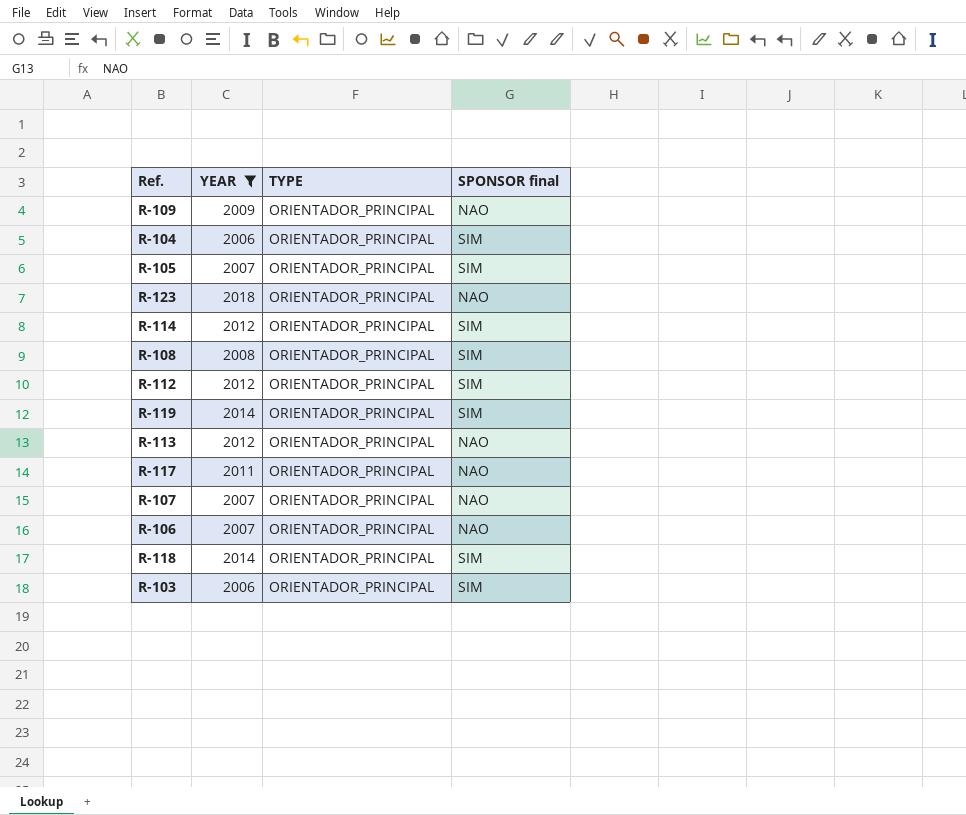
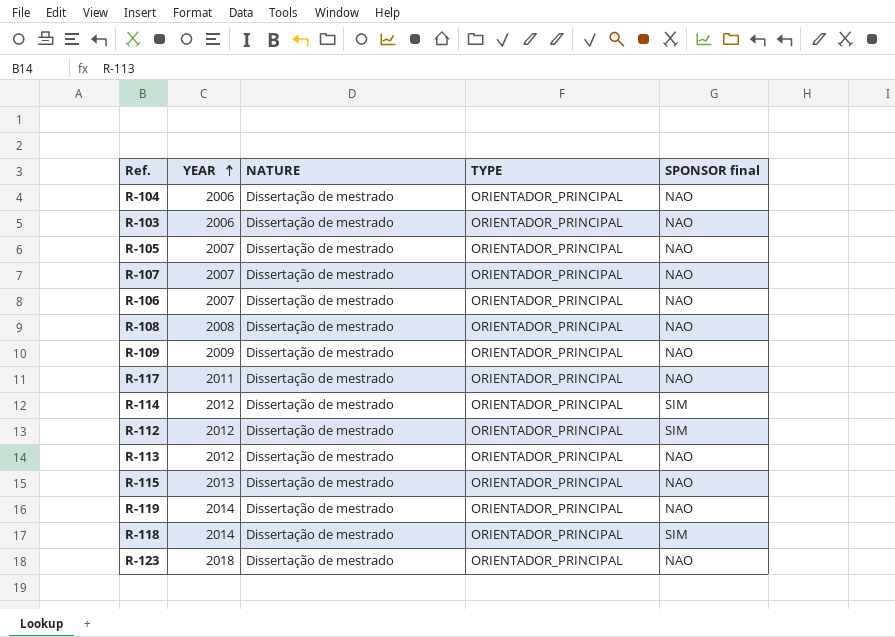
filter: YEAR != 2013 -> none
row order: none -> YEAR ascending
column NATURE | position: none -> 3
R-104 | SPONSOR final: SIM -> NAO
R-103 | SPONSOR final: SIM -> NAO
R-105 | SPONSOR final: SIM -> NAO
R-108 | SPONSOR final: SIM -> NAO
R-119 | SPONSOR final: SIM -> NAO

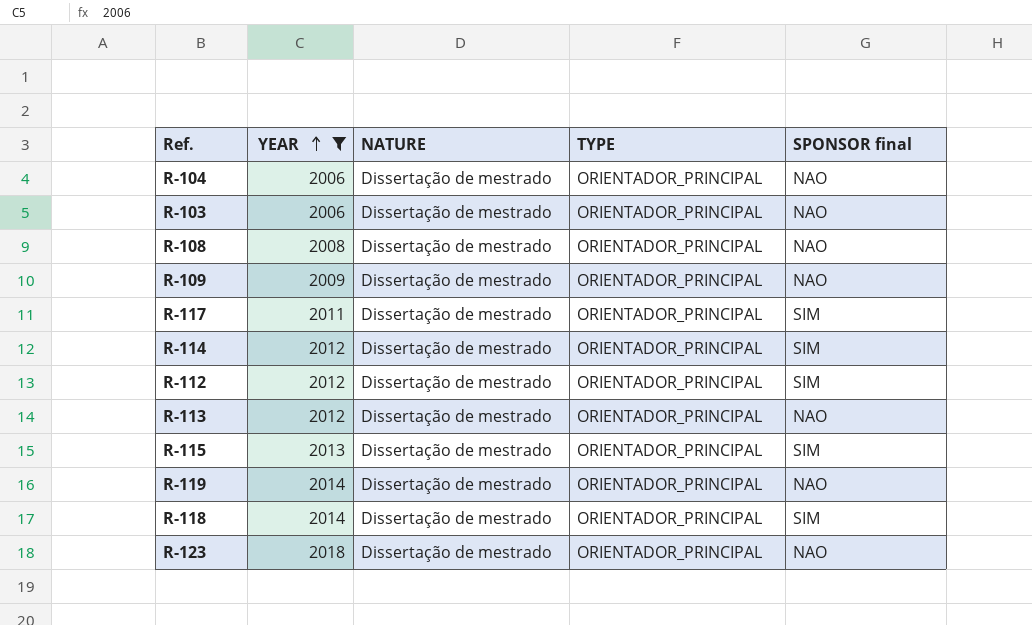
filter: none -> YEAR != 2007
R-117 | SPONSOR final: NAO -> SIM
R-115 | SPONSOR final: NAO -> SIM

